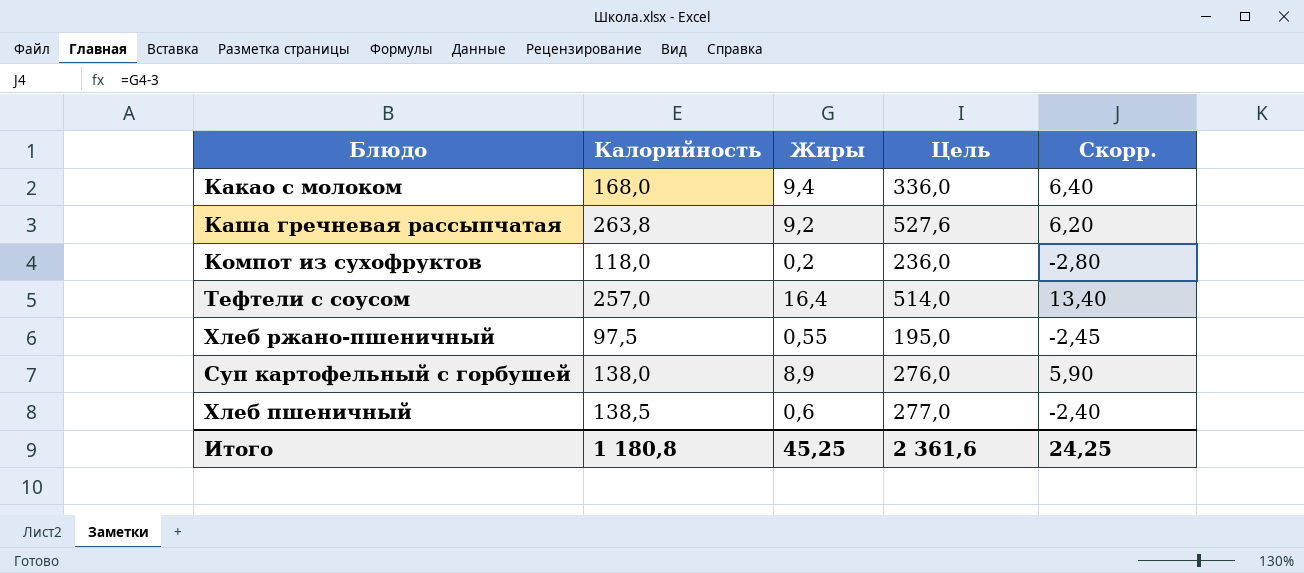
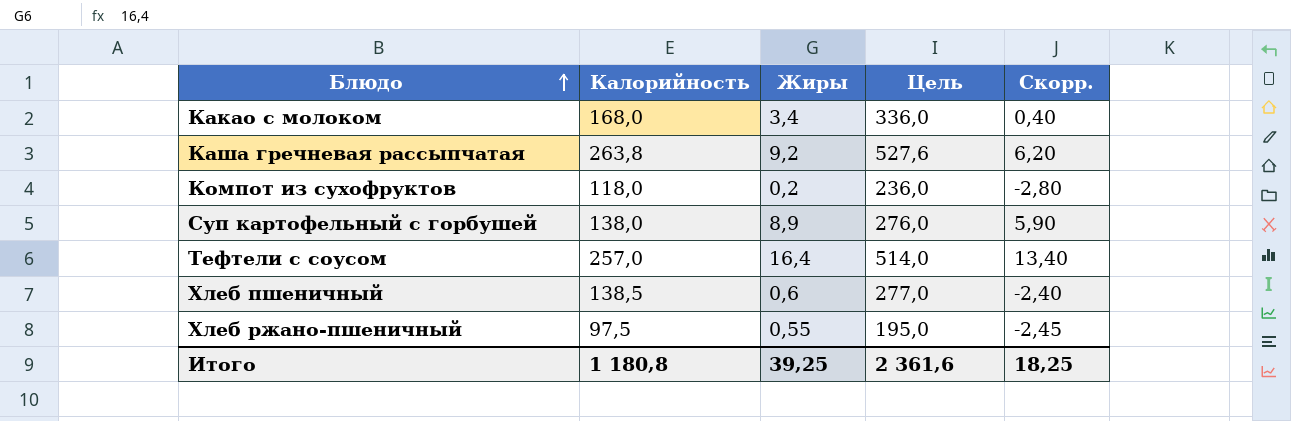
row order: none -> Блюдо ascending
Какао с молоком | Жиры: 9,4 -> 3,4
Какао с молоком | Скорр.: 6,40 -> 0,40
Итого | Жиры: 45,25 -> 39,25
Итого | Скорр.: 24,25 -> 18,25

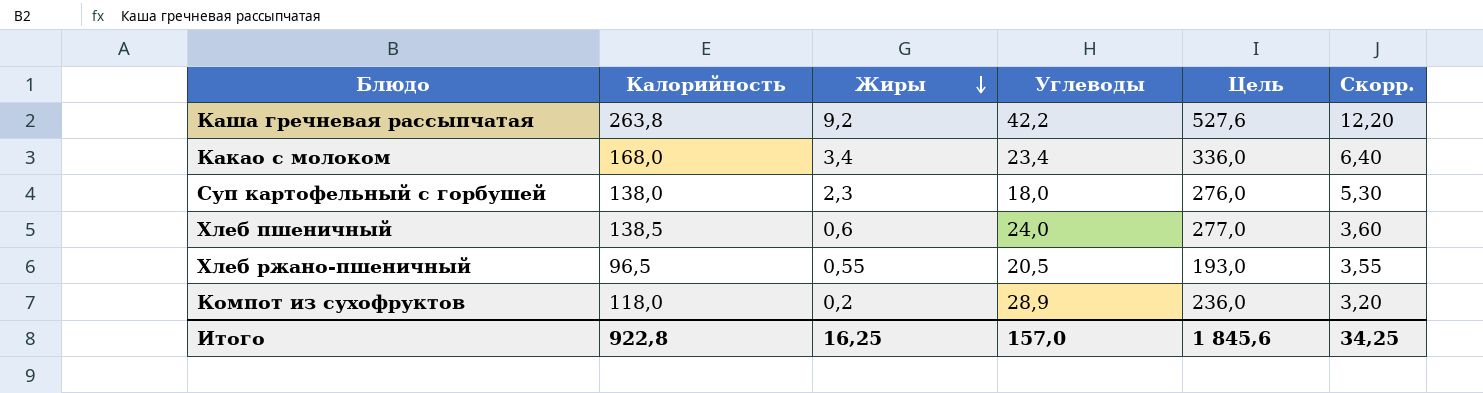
row order: Блюдо ascending -> Жиры descending
column Углеводы | position: none -> 4
column Скорр. | formula: [Жиры] - 3 -> [Жиры] + 3
row Тефтели с соусом: 257,0 | 16,4 | 514,0 | 13,40 -> none
Суп картофельный с горбушей | Жиры: 8,9 -> 2,3
Хлеб ржано-пшеничный | Калорийность: 97,5 -> 96,5
Хлеб ржано-пшеничный | Цель: 195,0 -> 193,0
Итого | Калорийность: 1 180,8 -> 922,8
Итого | Жиры: 39,25 -> 16,25
Итого | Цель: 2 361,6 -> 1 845,6
Итого | Скорр.: 18,25 -> 34,25

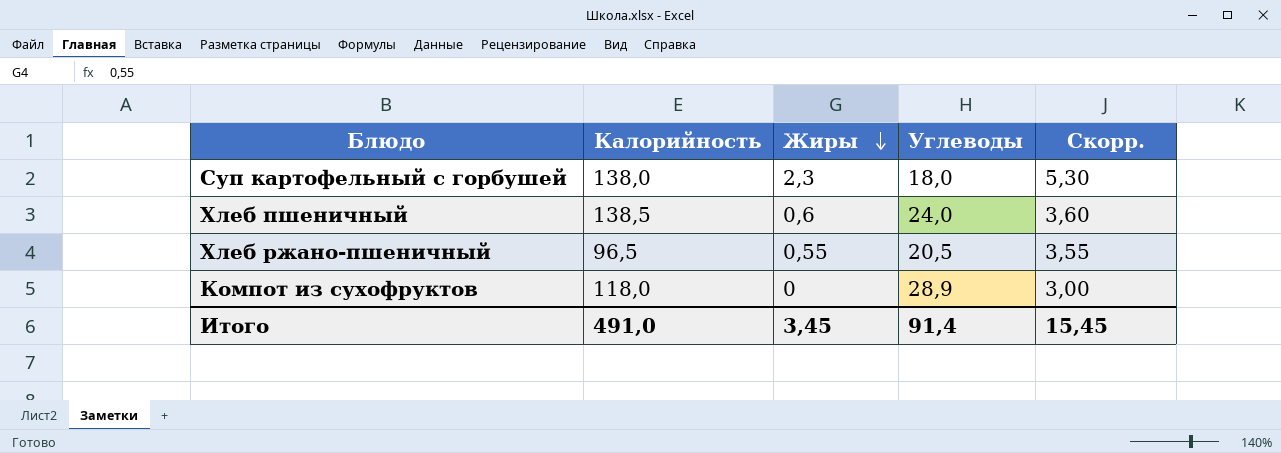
column Цель | formula: [Калорийность] * 2 -> none
row Каша гречневая рассыпчатая: 263,8 | 9,2 | 42,2 | 527,6 | 12,20 -> none
row Какао с молоком: 168,0 | 3,4 | 23,4 | 336,0 | 6,40 -> none
Компот из сухофруктов | Жиры: 0,2 -> 0
Компот из сухофруктов | Скорр.: 3,20 -> 3,00
Итого | Калорийность: 922,8 -> 491,0
Итого | Жиры: 16,25 -> 3,45
Итого | Углеводы: 157,0 -> 91,4
Итого | Скорр.: 34,25 -> 15,45

